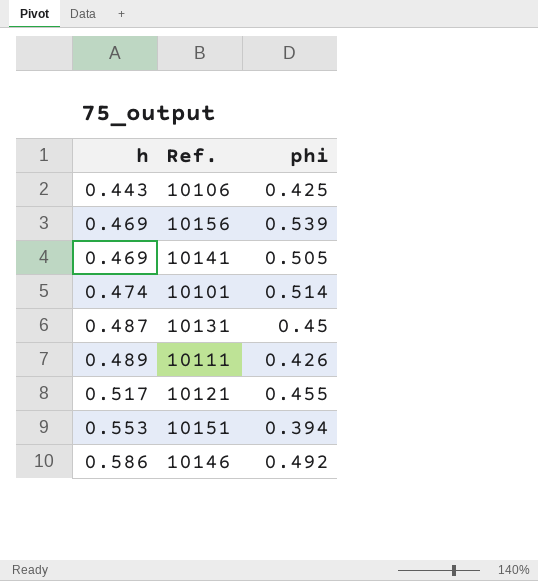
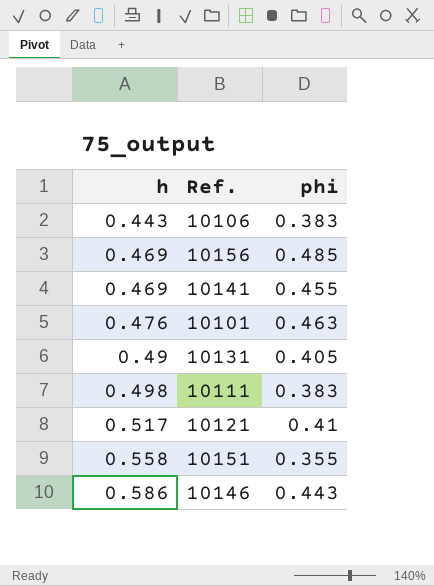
10106 | phi: 0.425 -> 0.383
10156 | phi: 0.539 -> 0.485
10141 | phi: 0.505 -> 0.455
10101 | h: 0.474 -> 0.476
10101 | phi: 0.514 -> 0.463
10131 | h: 0.487 -> 0.49
10131 | phi: 0.45 -> 0.405
10111 | h: 0.489 -> 0.498
10111 | phi: 0.426 -> 0.383
10121 | phi: 0.455 -> 0.41
10151 | h: 0.553 -> 0.558
10151 | phi: 0.394 -> 0.355
10146 | phi: 0.492 -> 0.443

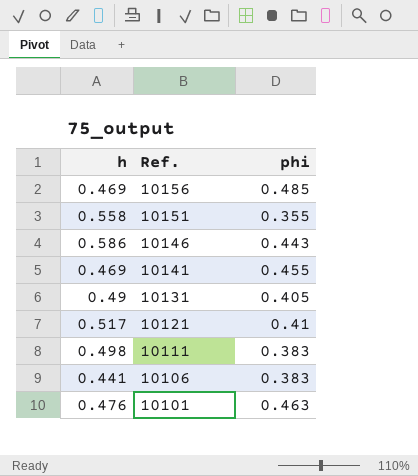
row order: h ascending -> Ref. descending
10106 | h: 0.443 -> 0.441

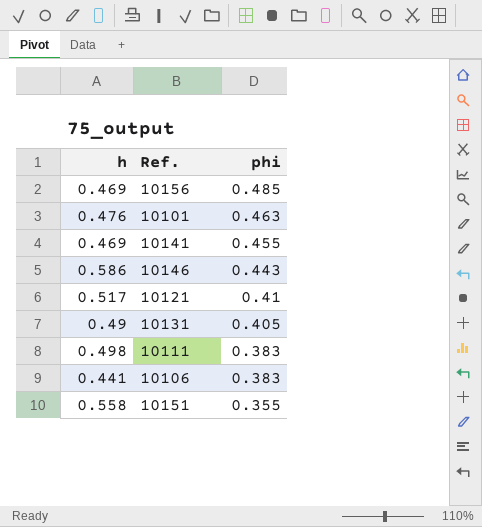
row order: Ref. descending -> phi descending

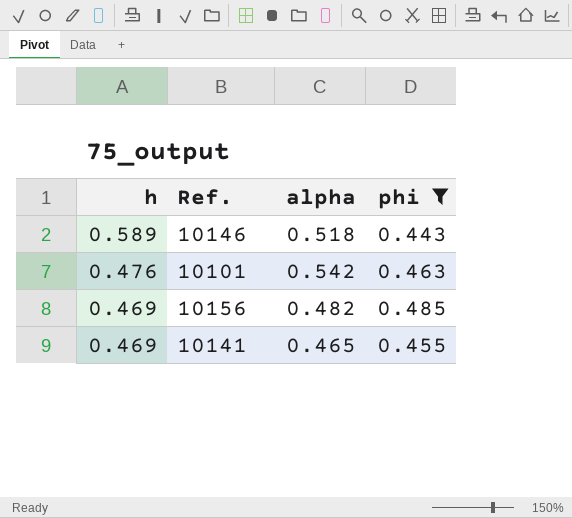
filter: none -> phi >= 0.443
row order: phi descending -> h descending
column alpha | position: none -> 3
10146 | h: 0.586 -> 0.589

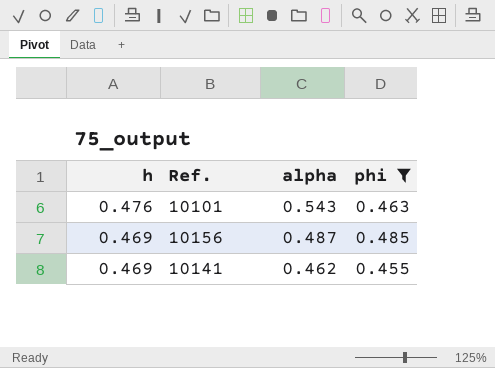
row 10146: 0.589 | 0.518 | 0.443 -> none
10101 | alpha: 0.542 -> 0.543
10156 | alpha: 0.482 -> 0.487
10141 | alpha: 0.465 -> 0.462

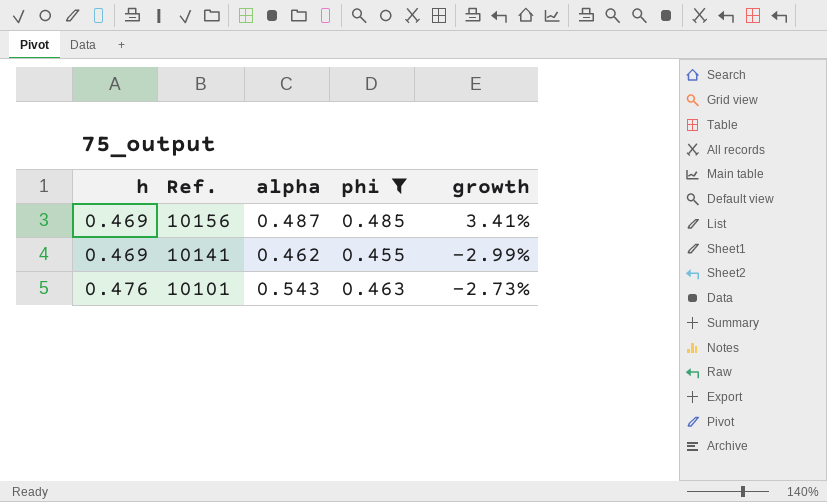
row order: h descending -> h ascending
column growth | formula: none -> ([phi] - [h]) / [h]

